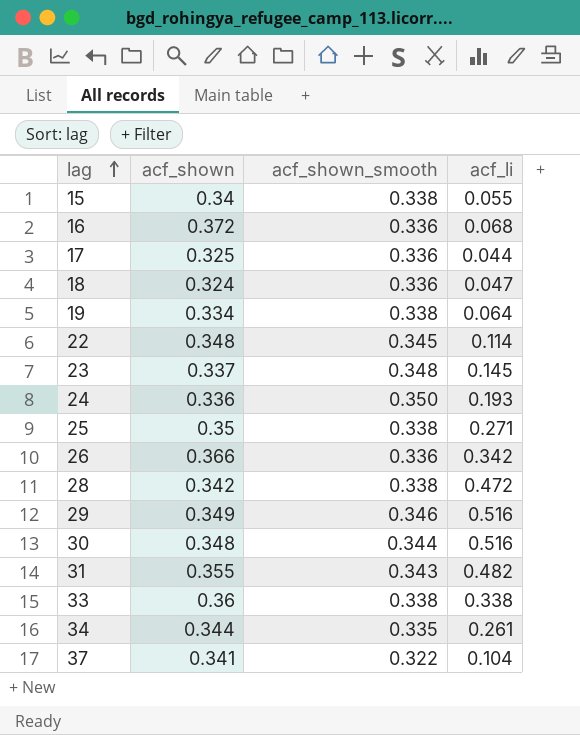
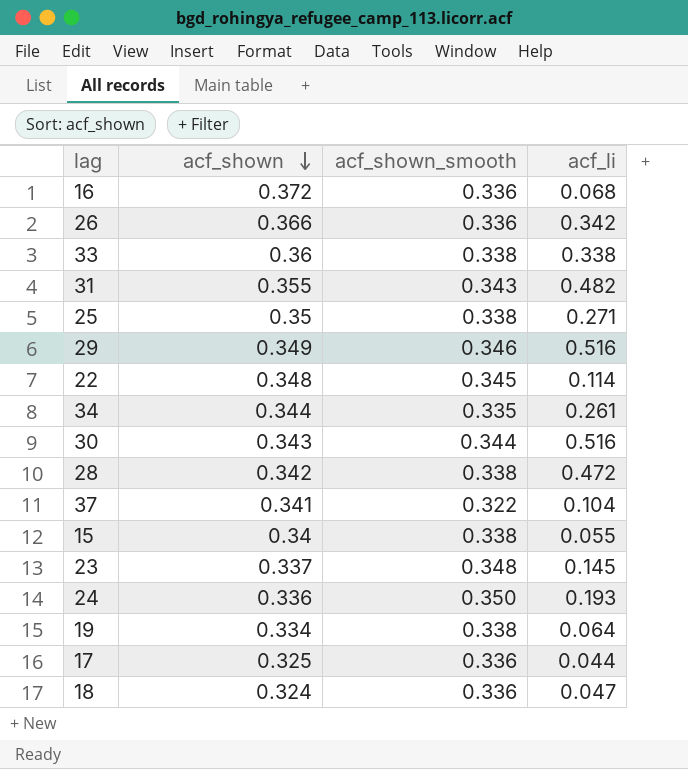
row order: lag ascending -> acf_shown descending
30 | acf_shown: 0.348 -> 0.343

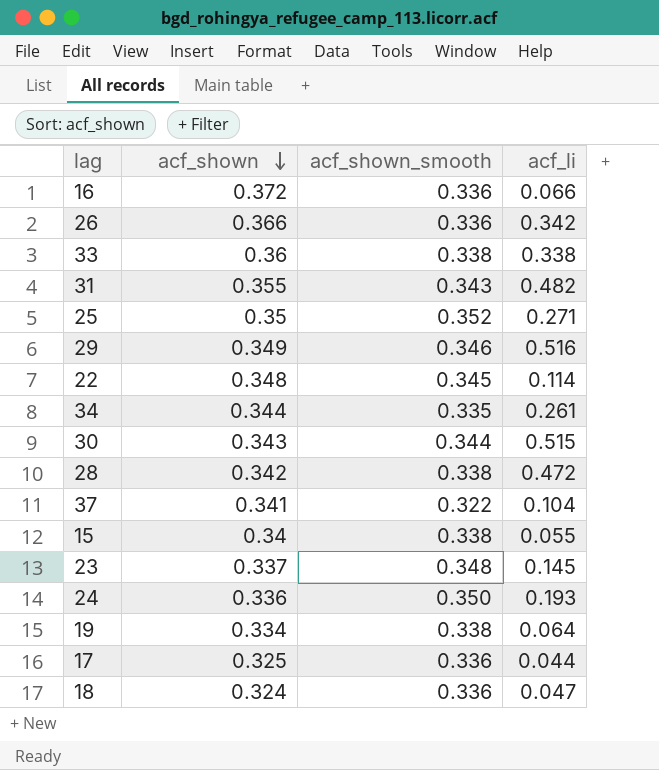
16 | acf_li: 0.068 -> 0.066
25 | acf_shown_smooth: 0.338 -> 0.352
30 | acf_li: 0.516 -> 0.515

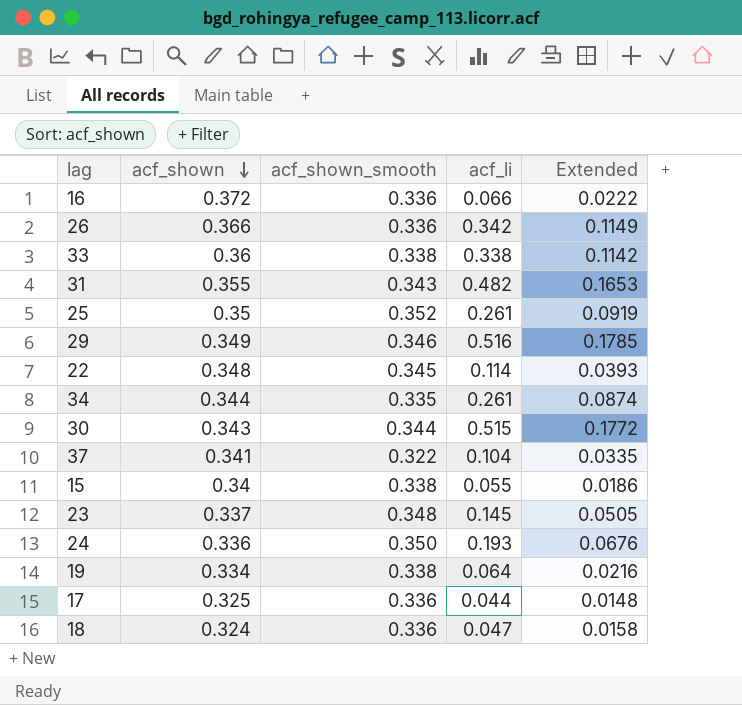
column Extended | formula: none -> [acf_shown_smooth] * [acf_li]
row 28: 0.342 | 0.338 | 0.472 -> none
25 | acf_li: 0.271 -> 0.261

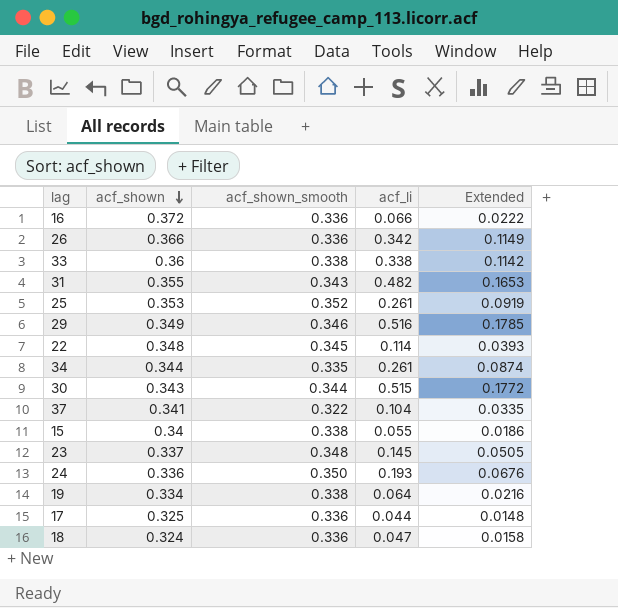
25 | acf_shown: 0.35 -> 0.353

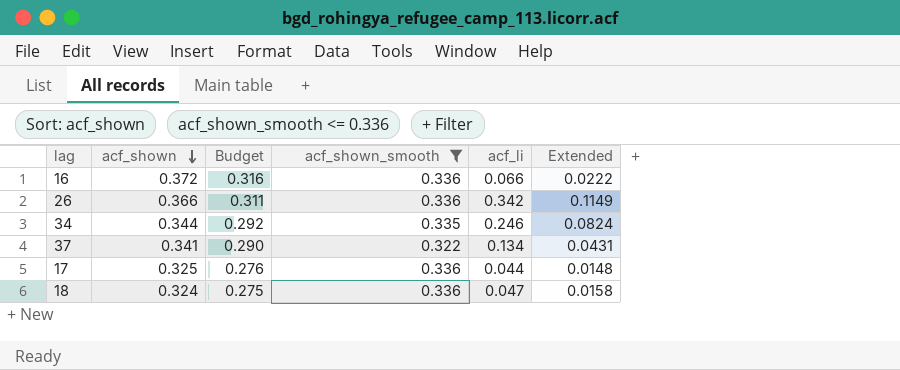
filter: none -> acf_shown_smooth <= 0.336
column Budget | formula: none -> [acf_shown] * 0.85
34 | acf_li: 0.261 -> 0.246
34 | Extended: 0.0874 -> 0.0824
37 | acf_li: 0.104 -> 0.134
37 | Extended: 0.0335 -> 0.0431

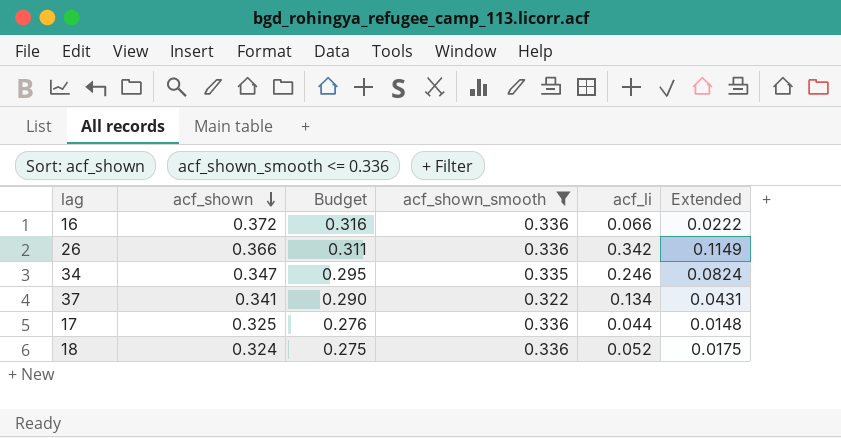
34 | acf_shown: 0.344 -> 0.347
34 | Budget: 0.292 -> 0.295
18 | acf_li: 0.047 -> 0.052
18 | Extended: 0.0158 -> 0.0175

